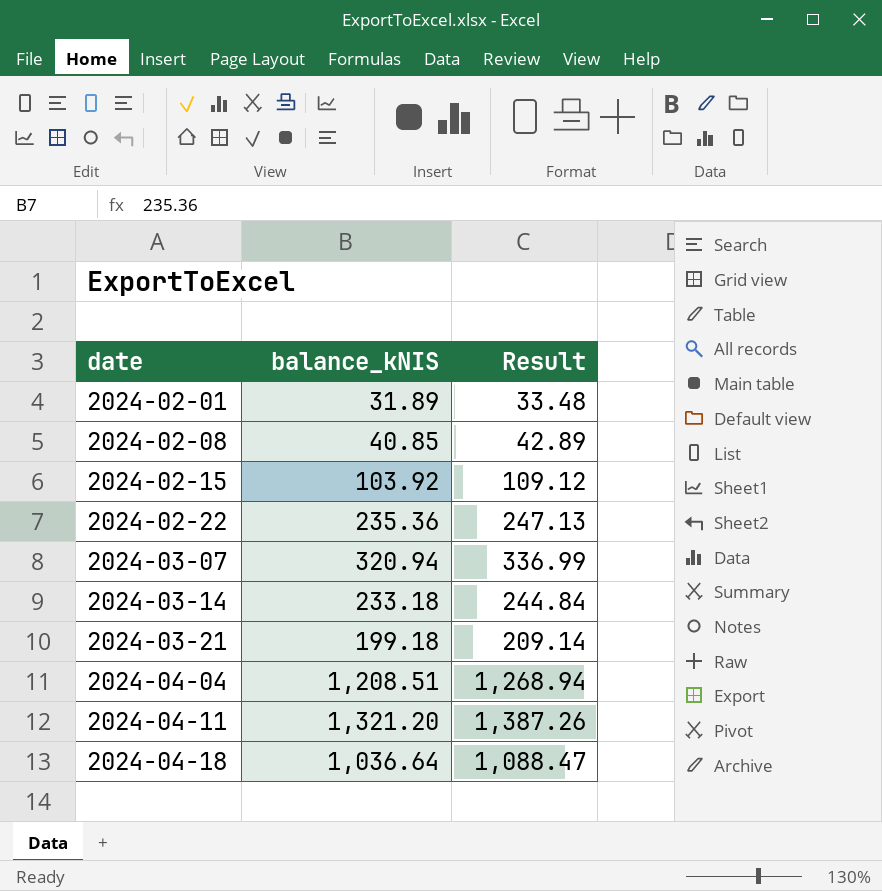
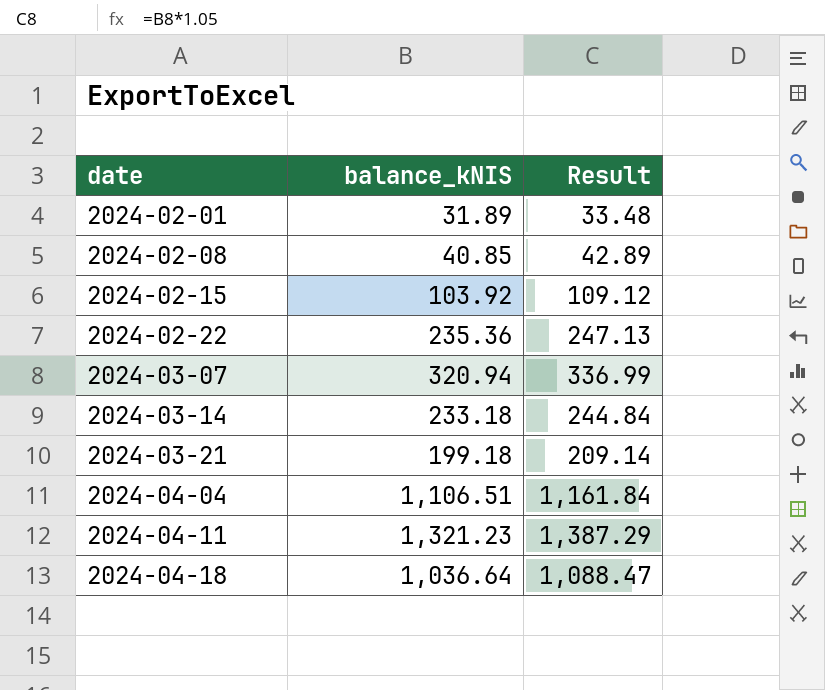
2024-04-04 | balance_kNIS: 1,208.51 -> 1,106.51
2024-04-04 | Result: 1,268.94 -> 1,161.84
2024-04-11 | balance_kNIS: 1,321.20 -> 1,321.23
2024-04-11 | Result: 1,387.26 -> 1,387.29

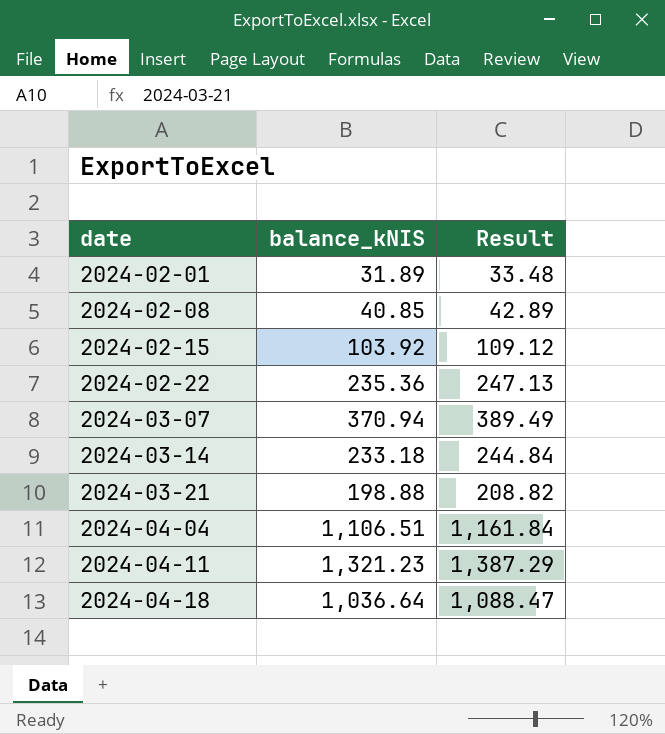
2024-03-07 | balance_kNIS: 320.94 -> 370.94
2024-03-07 | Result: 336.99 -> 389.49
2024-03-21 | balance_kNIS: 199.18 -> 198.88
2024-03-21 | Result: 209.14 -> 208.82

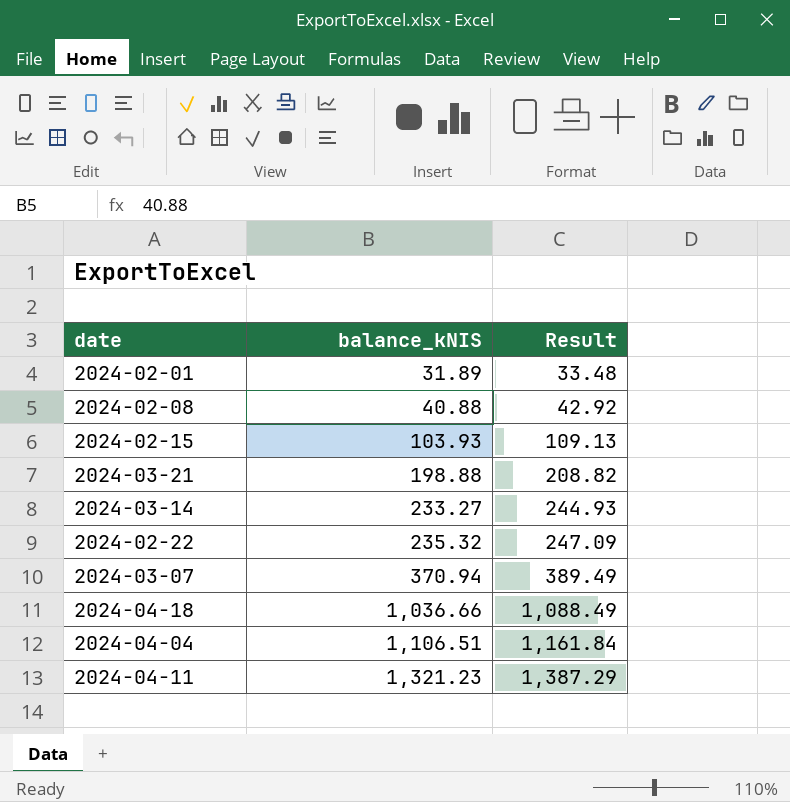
row order: date ascending -> balance_kNIS ascending
2024-02-08 | balance_kNIS: 40.85 -> 40.88
2024-02-08 | Result: 42.89 -> 42.92
2024-02-15 | balance_kNIS: 103.92 -> 103.93
2024-02-15 | Result: 109.12 -> 109.13
2024-03-14 | balance_kNIS: 233.18 -> 233.27
2024-03-14 | Result: 244.84 -> 244.93
2024-02-22 | balance_kNIS: 235.36 -> 235.32
2024-02-22 | Result: 247.13 -> 247.09
2024-04-18 | balance_kNIS: 1,036.64 -> 1,036.66
2024-04-18 | Result: 1,088.47 -> 1,088.49

